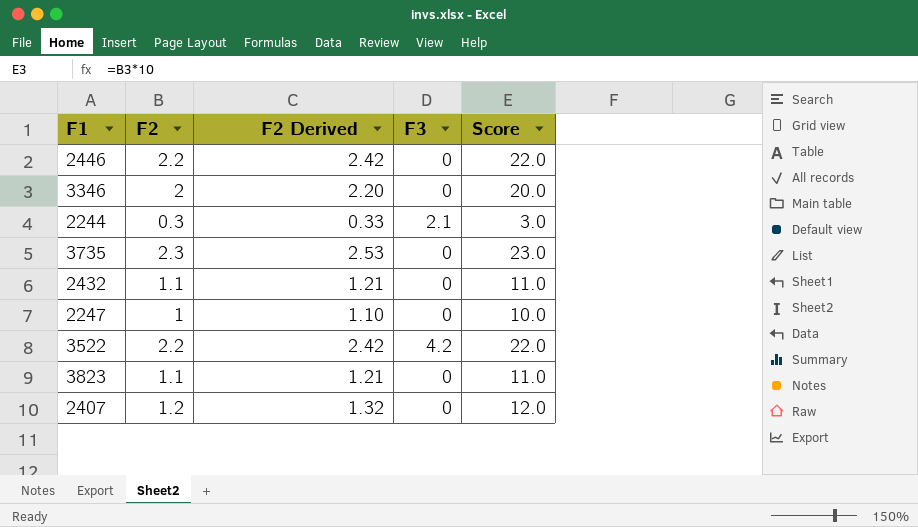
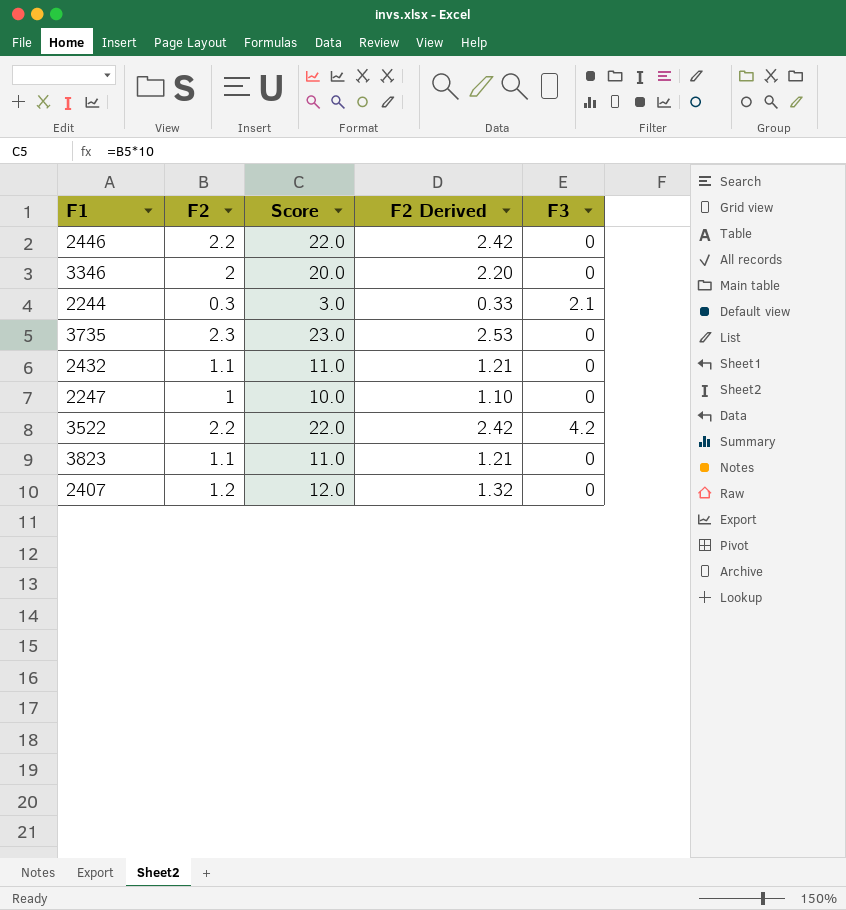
column Score | position: 5 -> 3

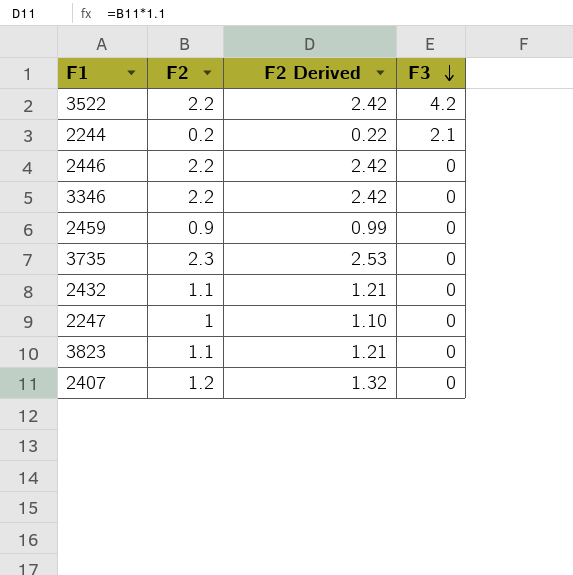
row order: none -> F3 descending
column Score | formula: [F2] * 10 -> none
2244 | F2: 0.3 -> 0.2
2244 | F2 Derived: 0.33 -> 0.22
3346 | F2: 2 -> 2.2
3346 | F2 Derived: 2.20 -> 2.42
row 2459: none -> 0.9 | 0.99 | 0

